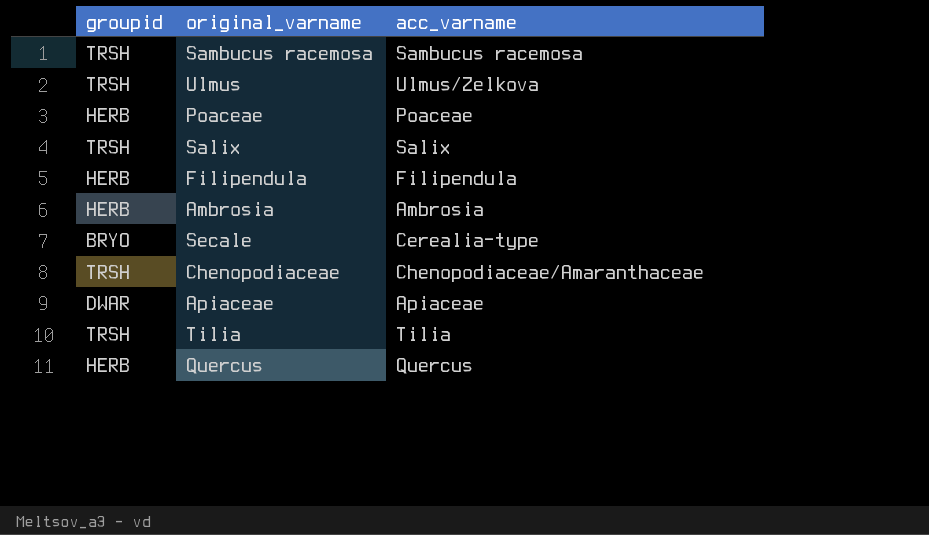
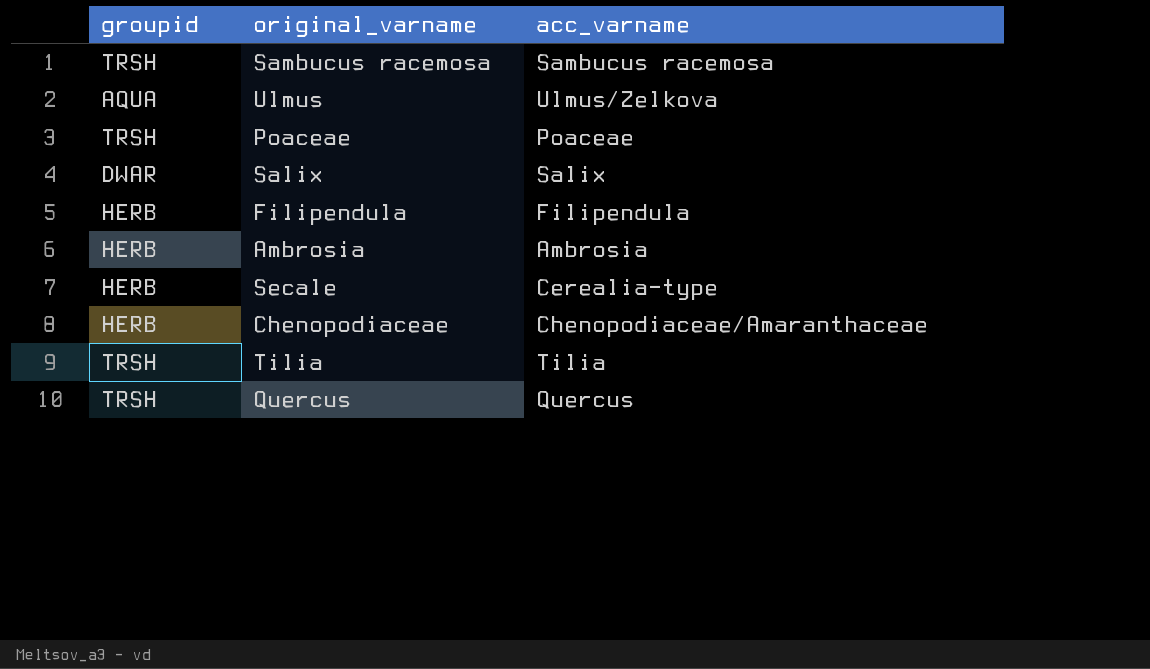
row Apiaceae: DWAR | Apiaceae -> none
Ulmus | groupid: TRSH -> AQUA
Poaceae | groupid: HERB -> TRSH
Salix | groupid: TRSH -> DWAR
Secale | groupid: BRYO -> HERB
Chenopodiaceae | groupid: TRSH -> HERB
Quercus | groupid: HERB -> TRSH

